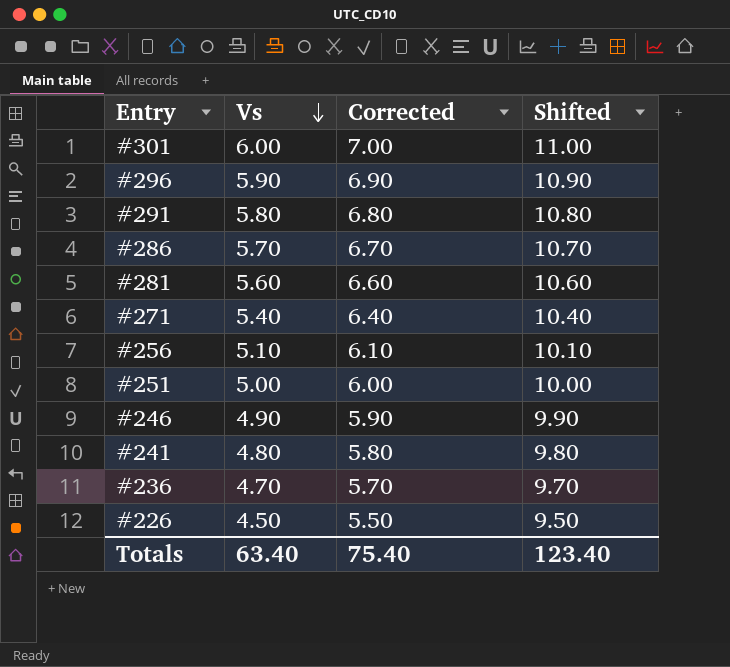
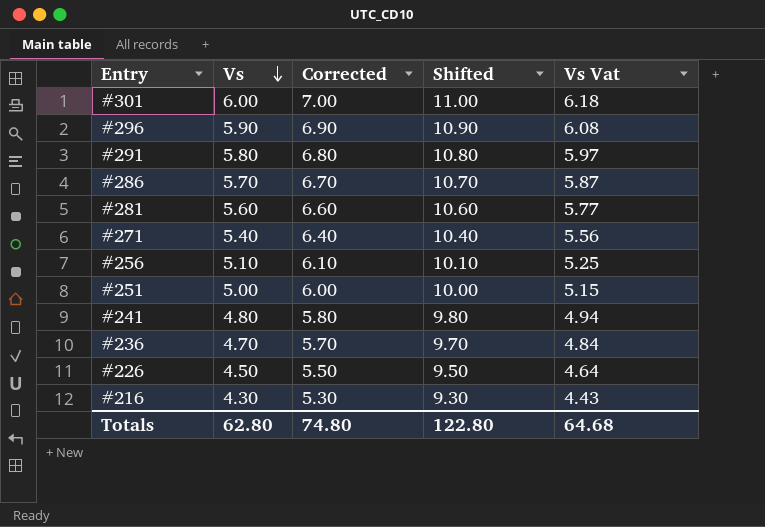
column Vs Vat | formula: none -> [Vs] * 1.03
row #246: 4.90 | 5.90 | 9.90 -> none
row #216: none -> 4.30 | 5.30 | 9.30 | 4.43
Totals | Vs: 63.40 -> 62.80
Totals | Corrected: 75.40 -> 74.80
Totals | Shifted: 123.40 -> 122.80

